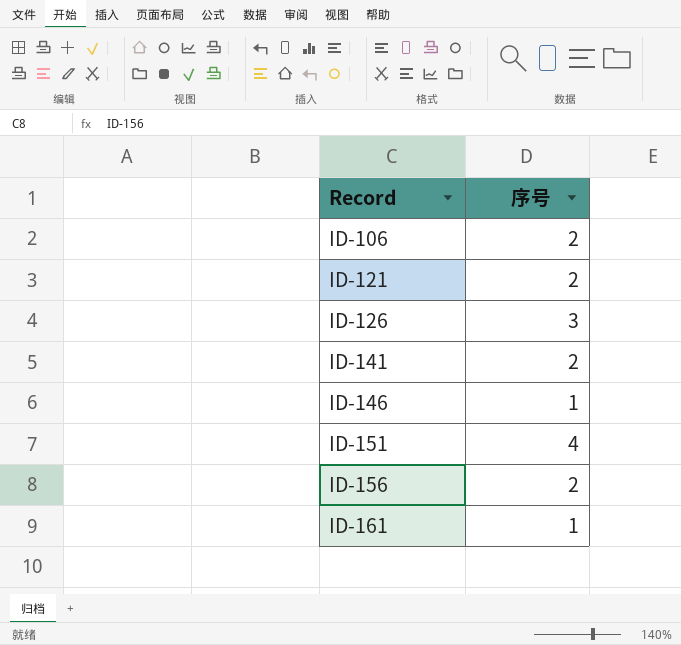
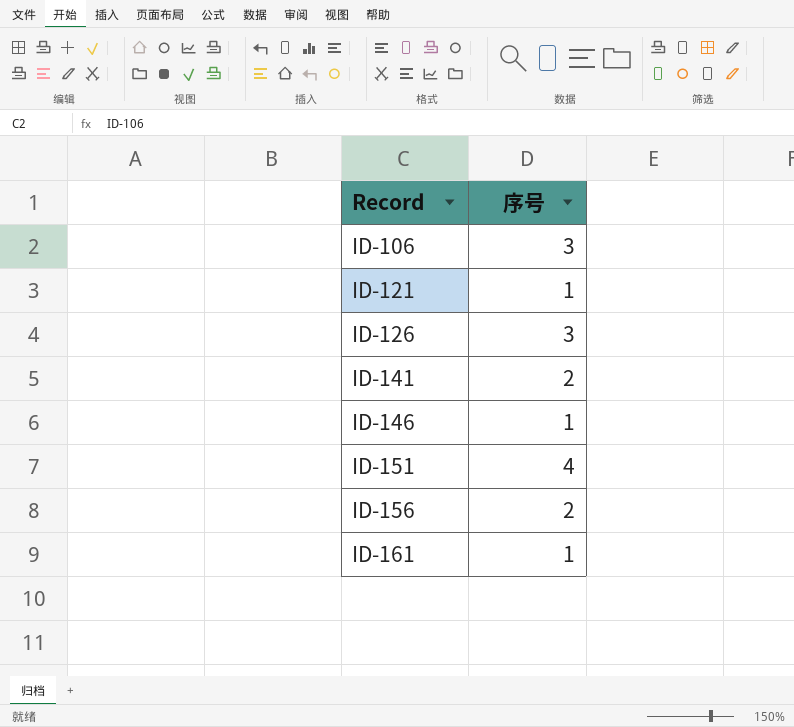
ID-106 | 序号: 2 -> 3
ID-121 | 序号: 2 -> 1

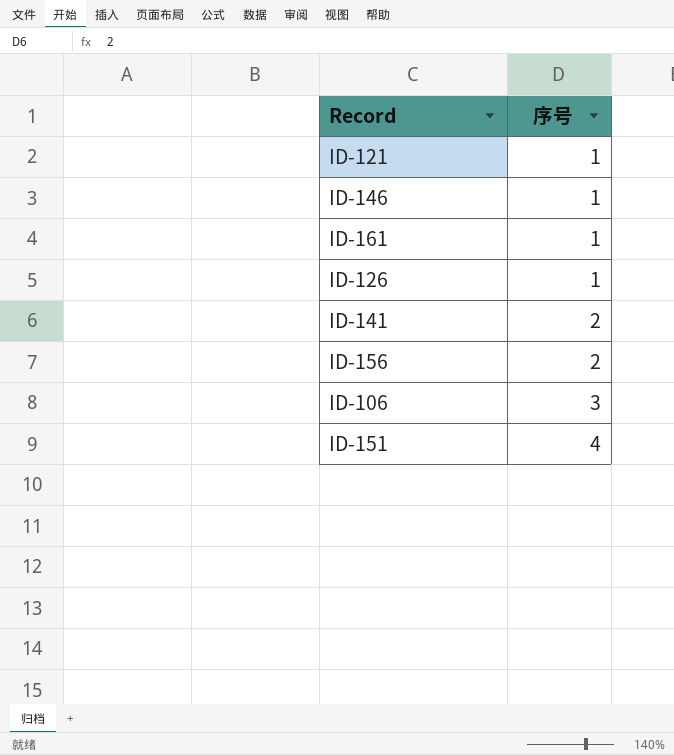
row order: Record ascending -> 序号 ascending
ID-126 | 序号: 3 -> 1

